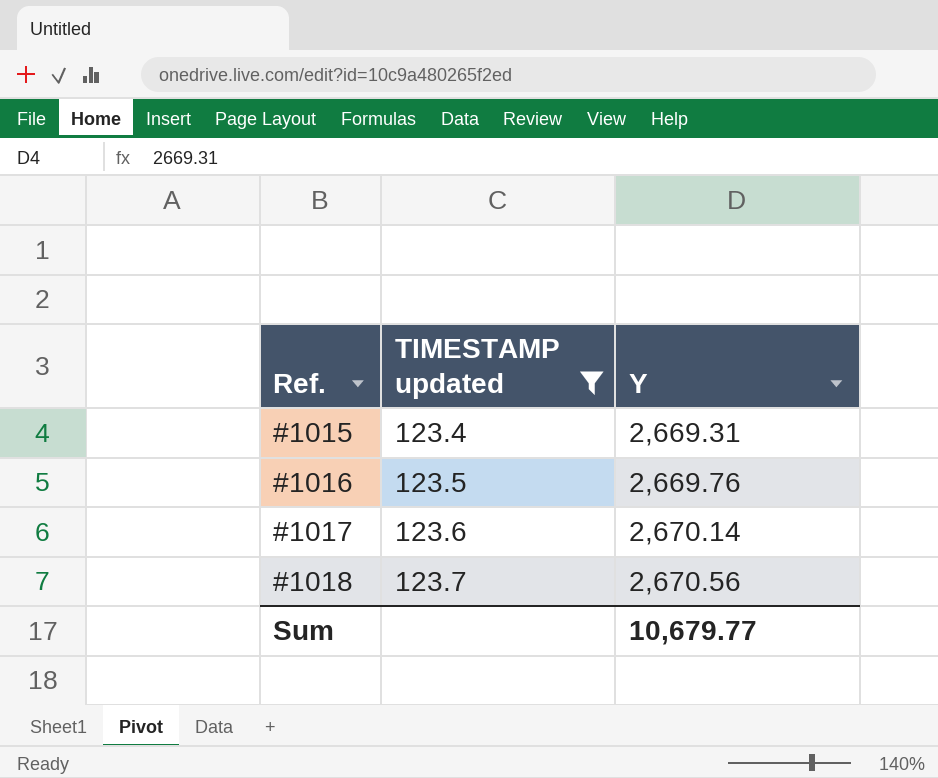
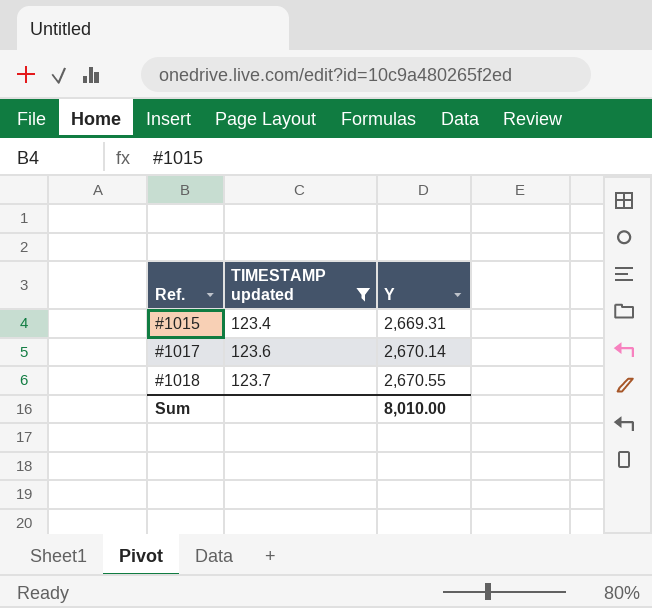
row #1016: 123.5 | 2,669.76 -> none
#1018 | Y: 2,670.56 -> 2,670.55
Sum | Y: 10,679.77 -> 8,010.00

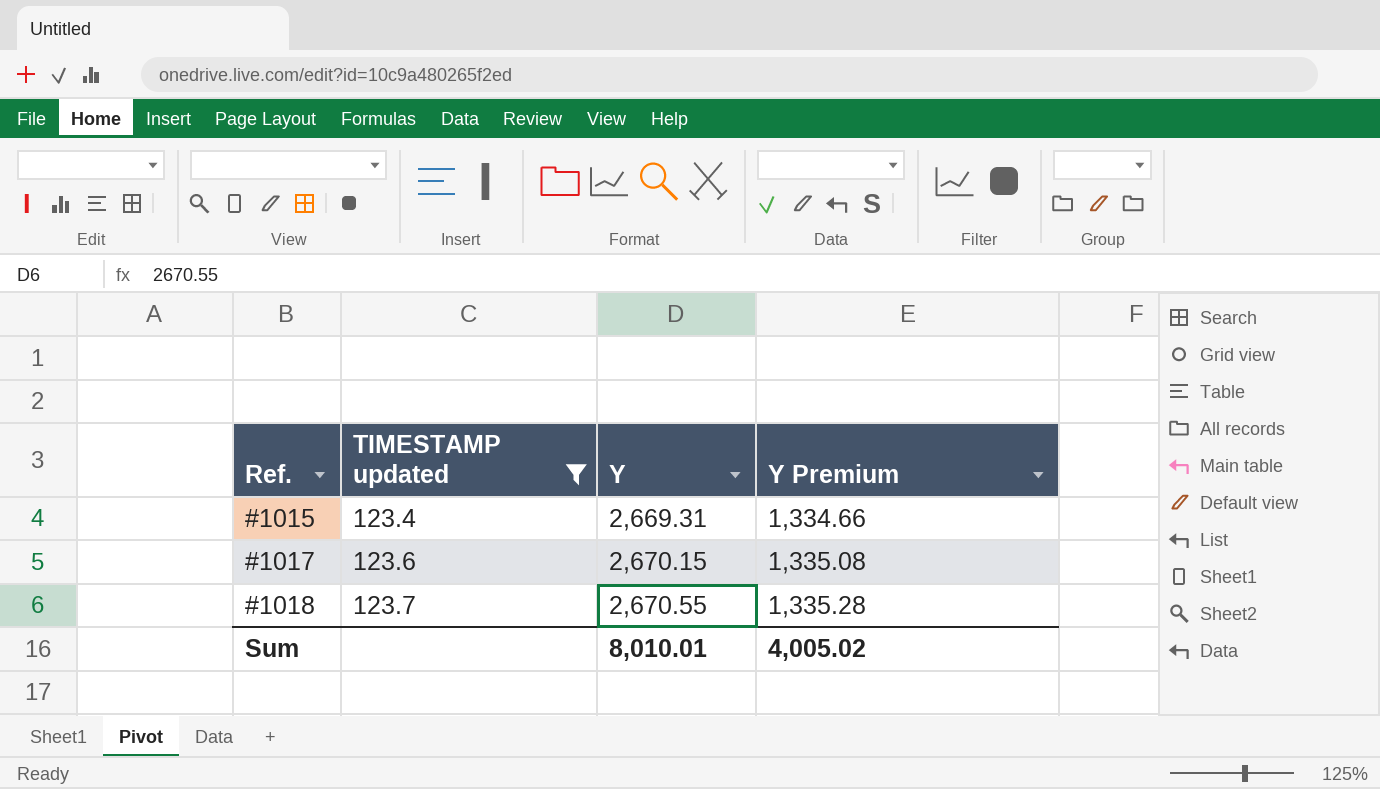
column Y Premium | formula: none -> [Y] * 0.5
#1017 | Y: 2,670.14 -> 2,670.15
Sum | Y: 8,010.00 -> 8,010.01

